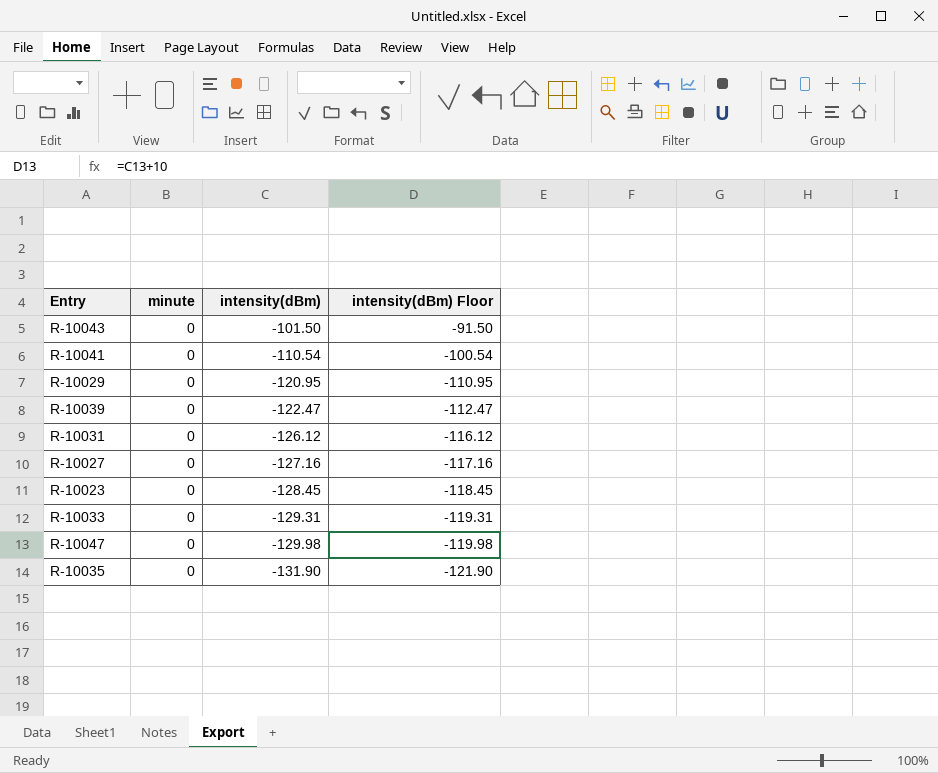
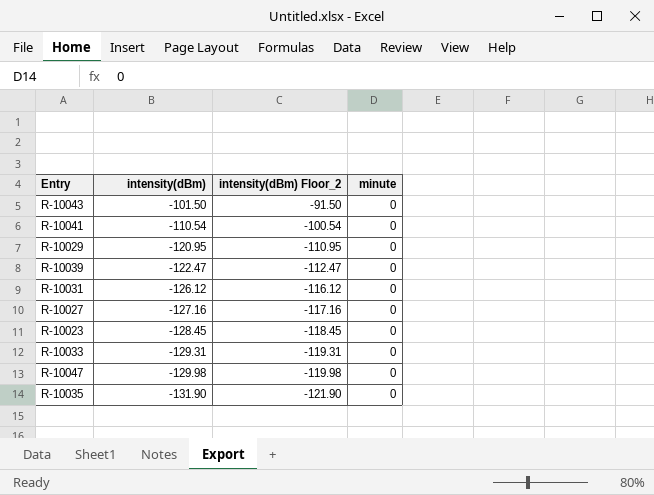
column name: intensity(dBm) Floor -> intensity(dBm) Floor_2
column minute | position: 2 -> 4

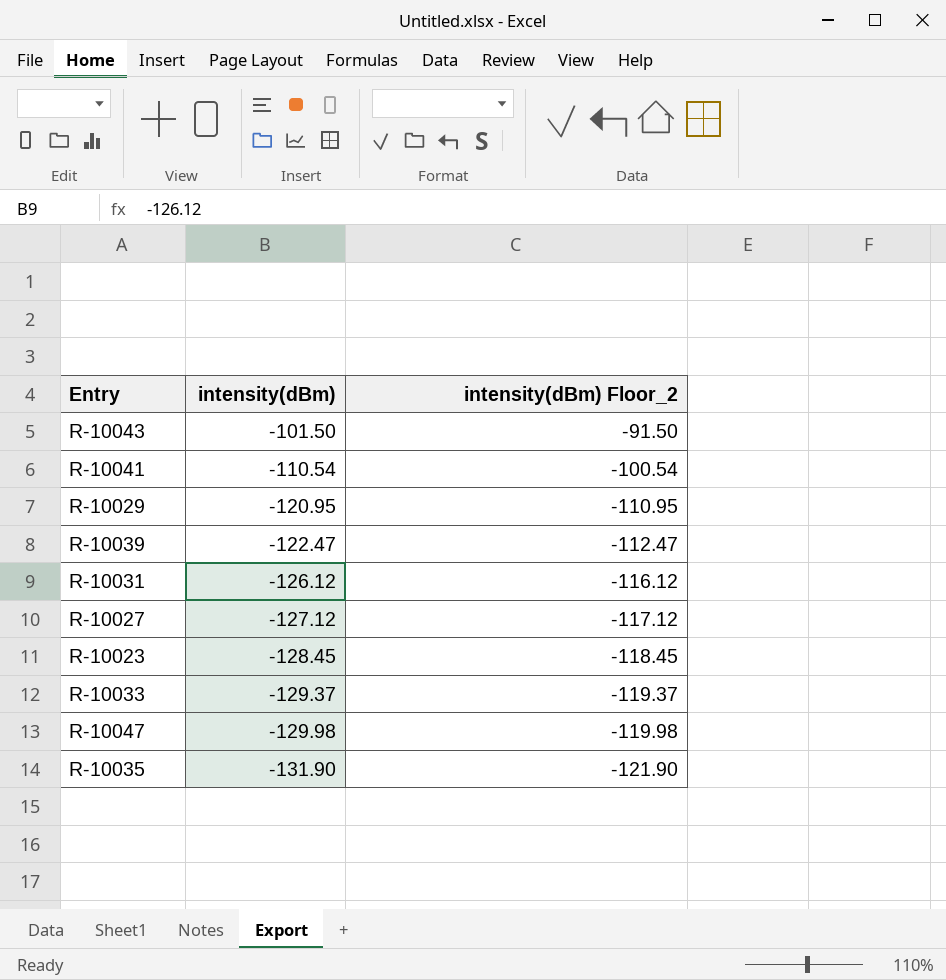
column minute | position: 4 -> none
R-10027 | intensity(dBm): -127.16 -> -127.12
R-10027 | intensity(dBm) Floor_2: -117.16 -> -117.12
R-10033 | intensity(dBm): -129.31 -> -129.37
R-10033 | intensity(dBm) Floor_2: -119.31 -> -119.37

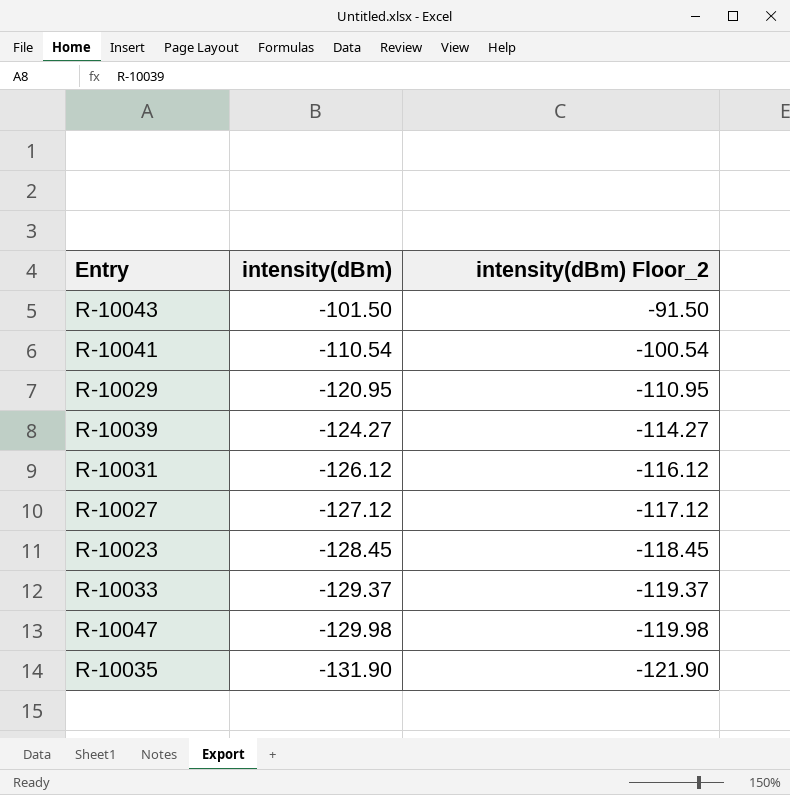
R-10039 | intensity(dBm): -122.47 -> -124.27
R-10039 | intensity(dBm) Floor_2: -112.47 -> -114.27

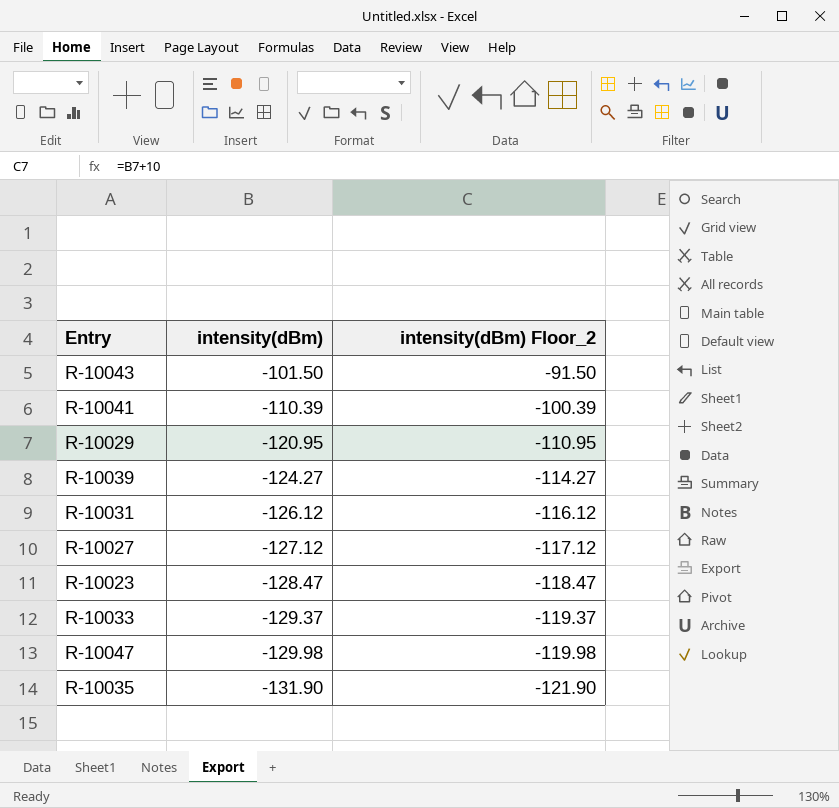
R-10041 | intensity(dBm): -110.54 -> -110.39
R-10041 | intensity(dBm) Floor_2: -100.54 -> -100.39
R-10023 | intensity(dBm): -128.45 -> -128.47
R-10023 | intensity(dBm) Floor_2: -118.45 -> -118.47

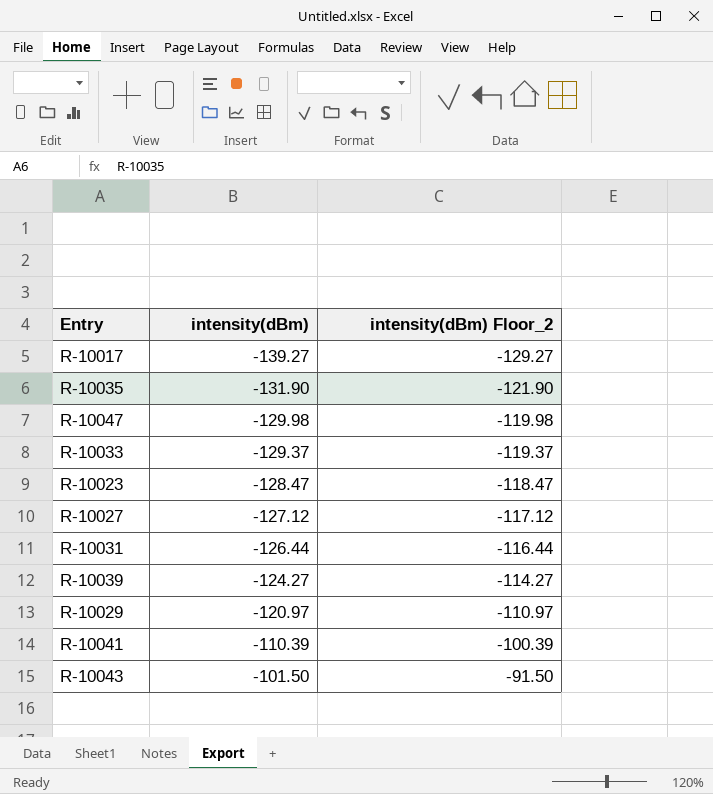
row order: intensity(dBm) descending -> intensity(dBm) ascending
row R-10017: none -> -139.27 | -129.27
R-10031 | intensity(dBm): -126.12 -> -126.44
R-10031 | intensity(dBm) Floor_2: -116.12 -> -116.44
R-10029 | intensity(dBm): -120.95 -> -120.97
R-10029 | intensity(dBm) Floor_2: -110.95 -> -110.97

